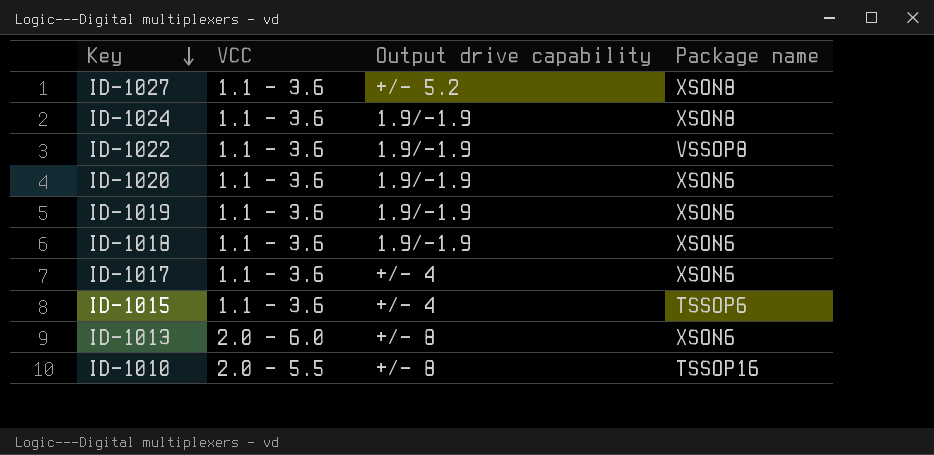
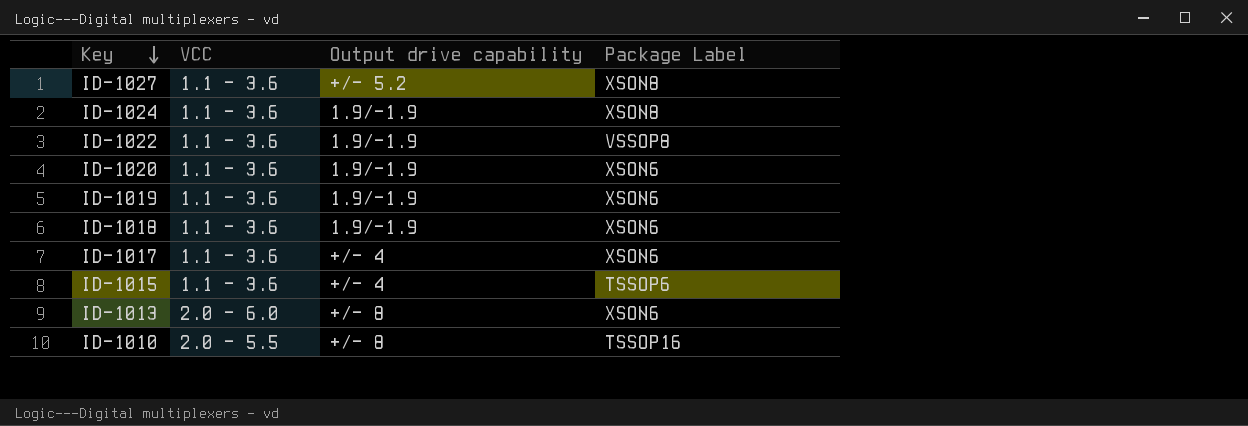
column name: Package name -> Package Label

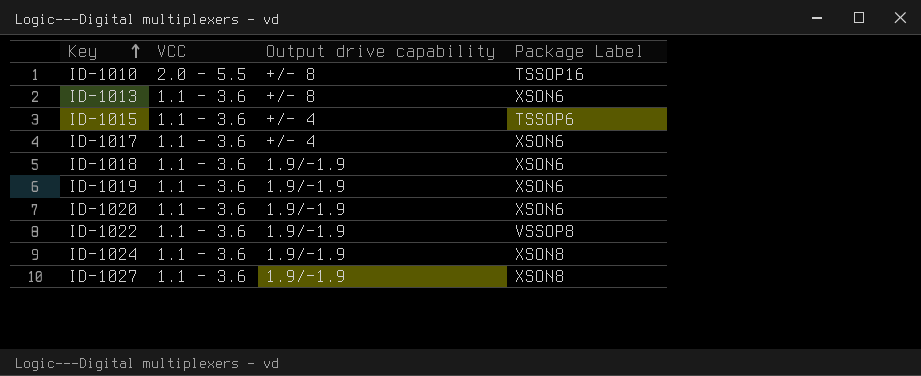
row order: Key descending -> Key ascending
ID-1013 | VCC: 2.0 - 6.0 -> 1.1 - 3.6
ID-1027 | Output drive capability: +/- 5.2 -> 1.9/-1.9

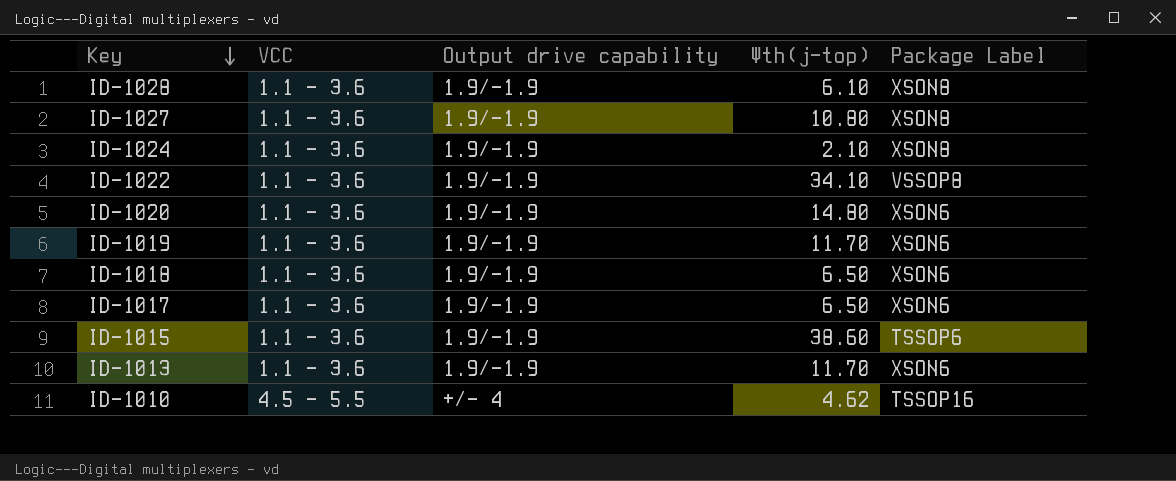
row order: Key ascending -> Key descending
column Ψth(j-top) | position: none -> 4
row ID-1028: none -> 1.1 - 3.6 | 1.9/-1.9 | 6.10 | XSON8
ID-1017 | Output drive capability: +/- 4 -> 1.9/-1.9
ID-1015 | Output drive capability: +/- 4 -> 1.9/-1.9
ID-1013 | Output drive capability: +/- 8 -> 1.9/-1.9
ID-1010 | VCC: 2.0 - 5.5 -> 4.5 - 5.5
ID-1010 | Output drive capability: +/- 8 -> +/- 4

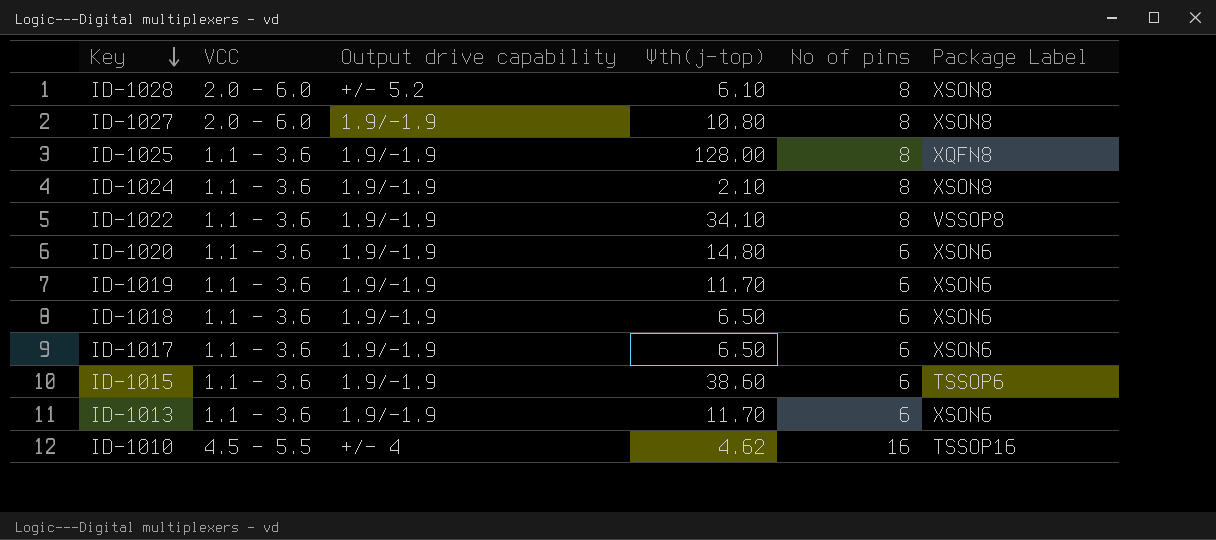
column No of pins | position: none -> 5
ID-1028 | VCC: 1.1 - 3.6 -> 2.0 - 6.0
ID-1028 | Output drive capability: 1.9/-1.9 -> +/- 5.2
ID-1027 | VCC: 1.1 - 3.6 -> 2.0 - 6.0
row ID-1025: none -> 1.1 - 3.6 | 1.9/-1.9 | 128.00 | 8 | XQFN8

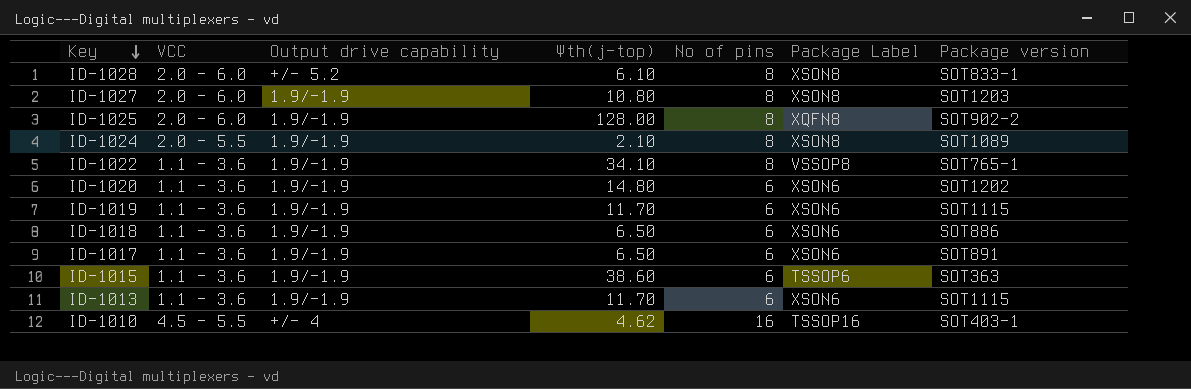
column Package version | position: none -> 7
ID-1025 | VCC: 1.1 - 3.6 -> 2.0 - 6.0
ID-1024 | VCC: 1.1 - 3.6 -> 2.0 - 5.5

